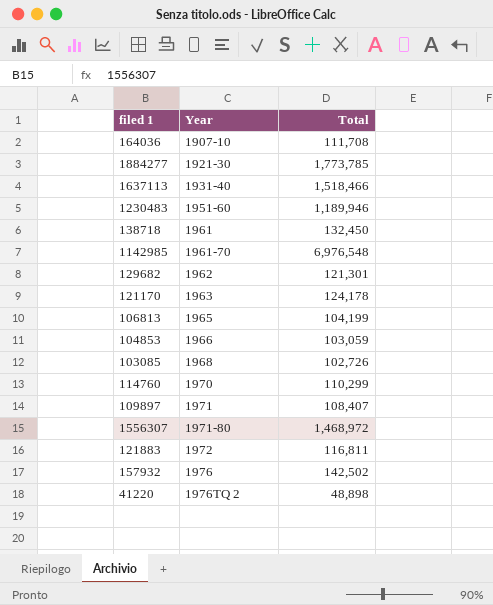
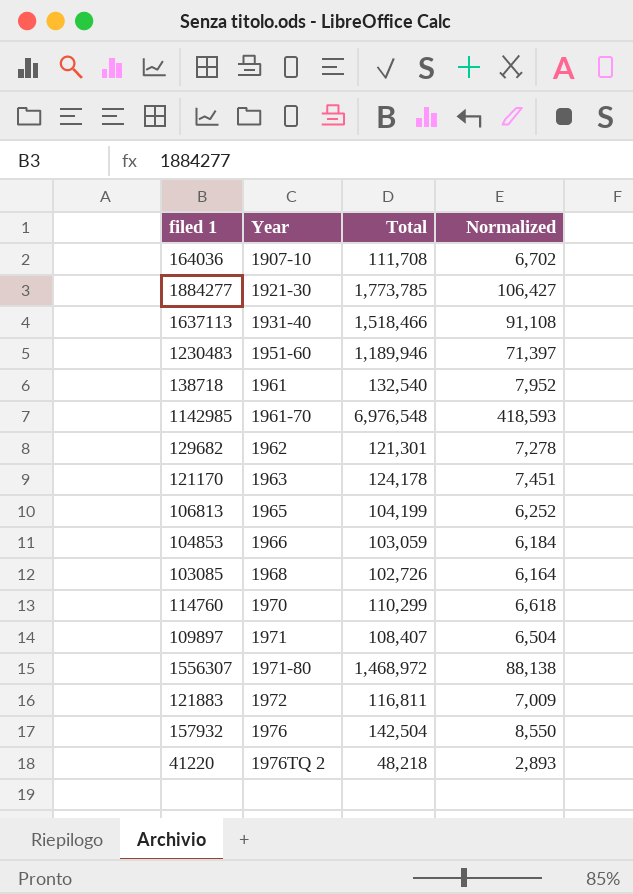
column Normalized | formula: none -> [Total] * 0.06
138718 | Total: 132,450 -> 132,540
157932 | Total: 142,502 -> 142,504
41220 | Total: 48,898 -> 48,218

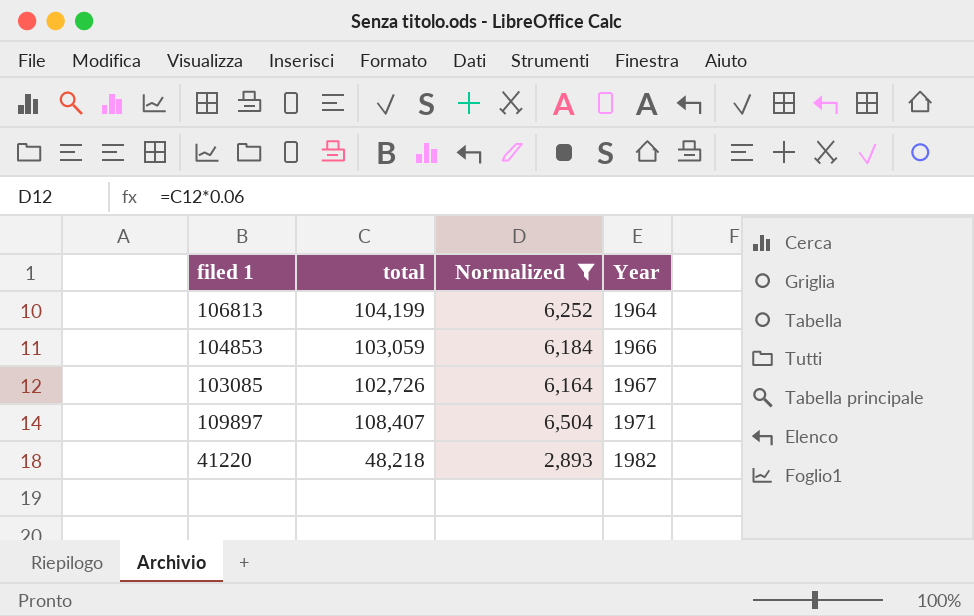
filter: none -> Normalized <= 6,504
column name: Total -> total
column Year | position: 2 -> 4
106813 | Year: 1965 -> 1964
103085 | Year: 1968 -> 1967
41220 | Year: 1976TQ 2 -> 1982

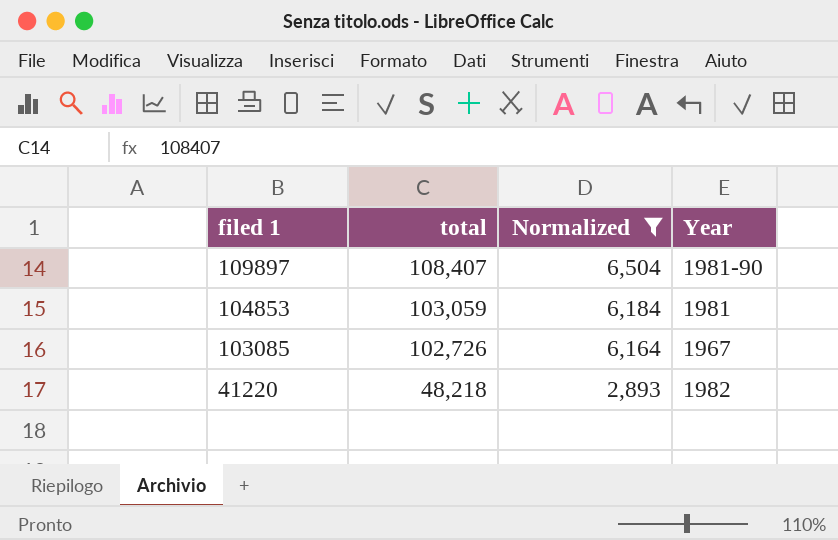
row order: Year ascending -> filed 1 descending
row 106813: 104,199 | 6,252 | 1964 -> none
109897 | Year: 1971 -> 1981-90
104853 | Year: 1966 -> 1981

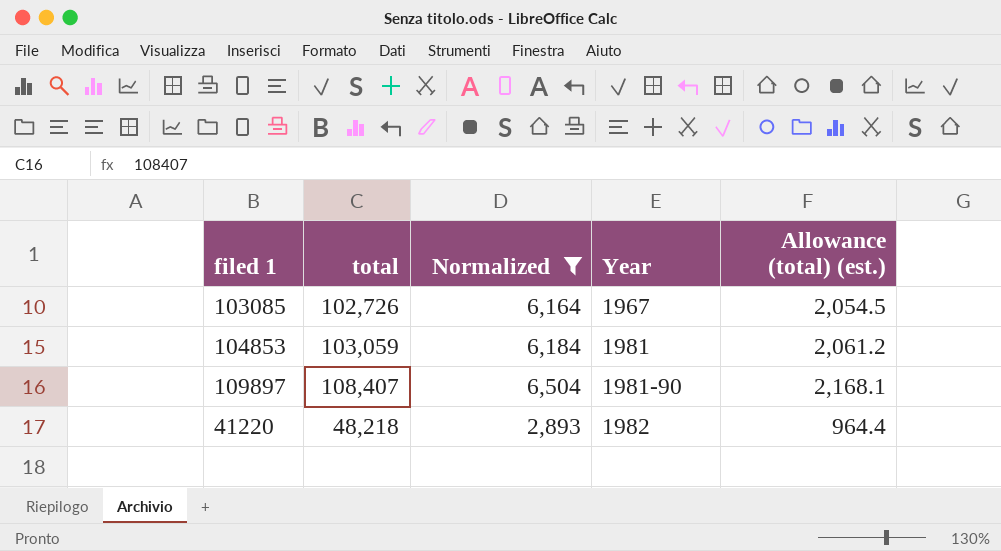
row order: filed 1 descending -> Year ascending
column Allowance (total) (est.) | formula: none -> [total] * 0.02

